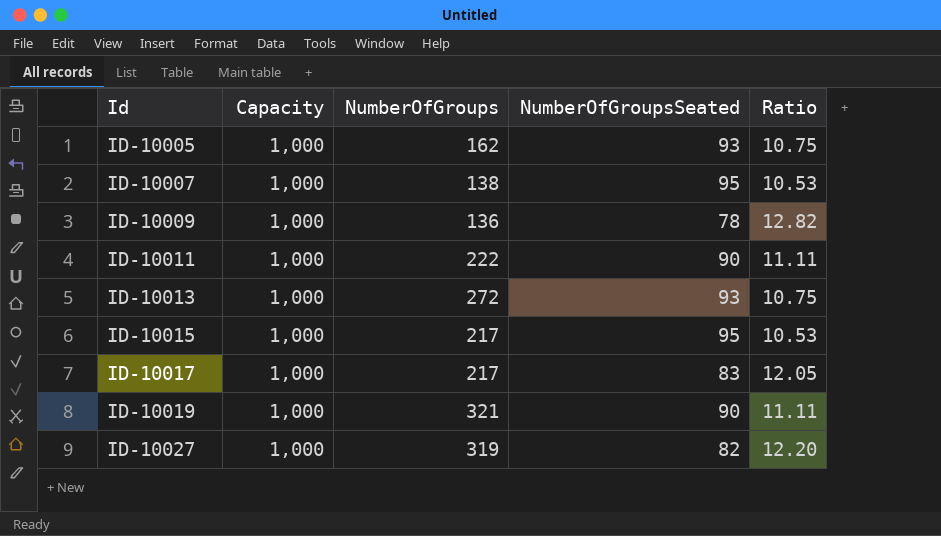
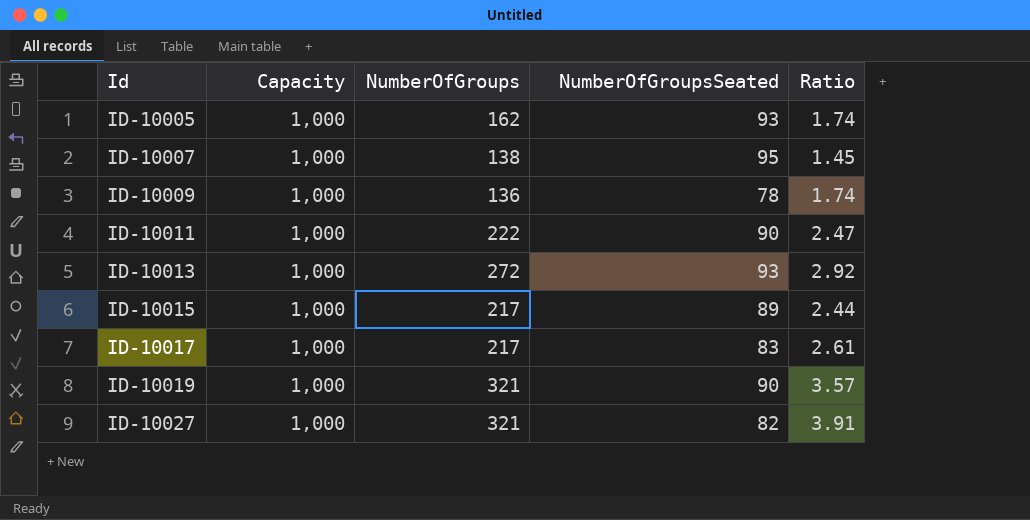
column Ratio | formula: [Capacity] / [NumberOfGroupsSeated] -> [NumberOfGroups] / [NumberOfGroupsSeated]
ID-10015 | NumberOfGroupsSeated: 95 -> 89
ID-10027 | NumberOfGroups: 319 -> 321

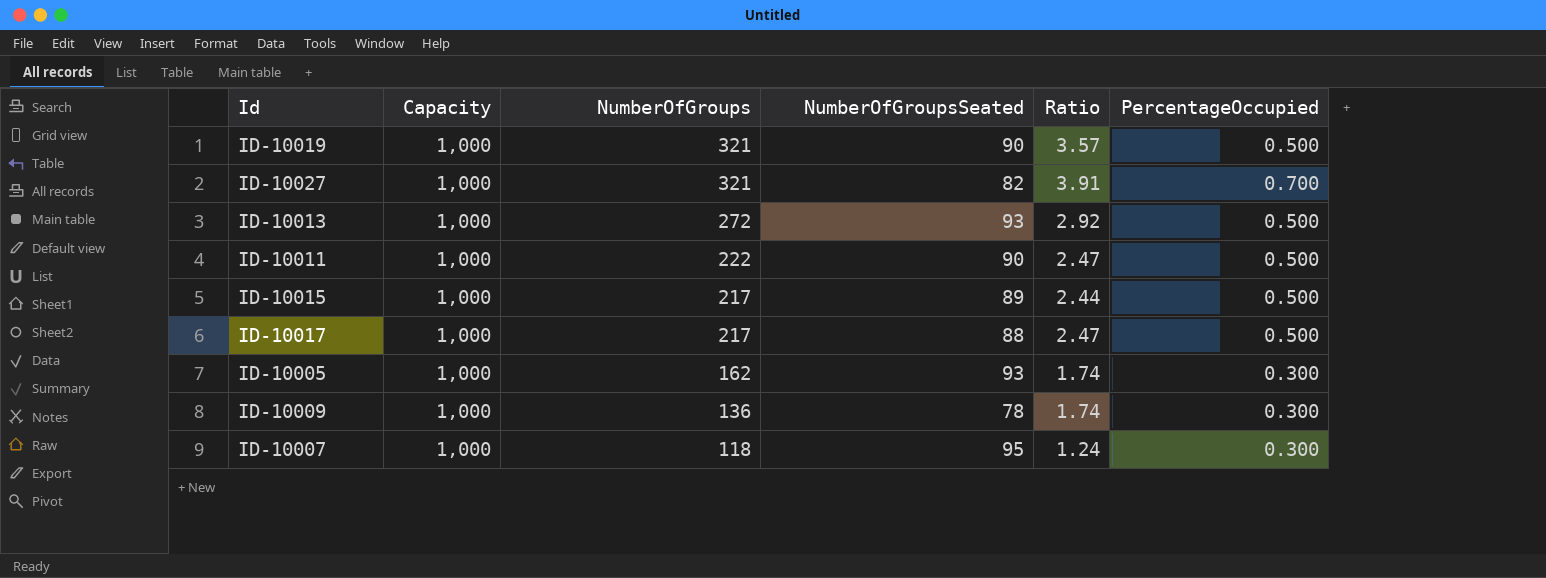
row order: Id ascending -> NumberOfGroups descending
column PercentageOccupied | position: none -> 6
ID-10017 | NumberOfGroupsSeated: 83 -> 88
ID-10017 | Ratio: 2.61 -> 2.47
ID-10007 | NumberOfGroups: 138 -> 118
ID-10007 | Ratio: 1.45 -> 1.24

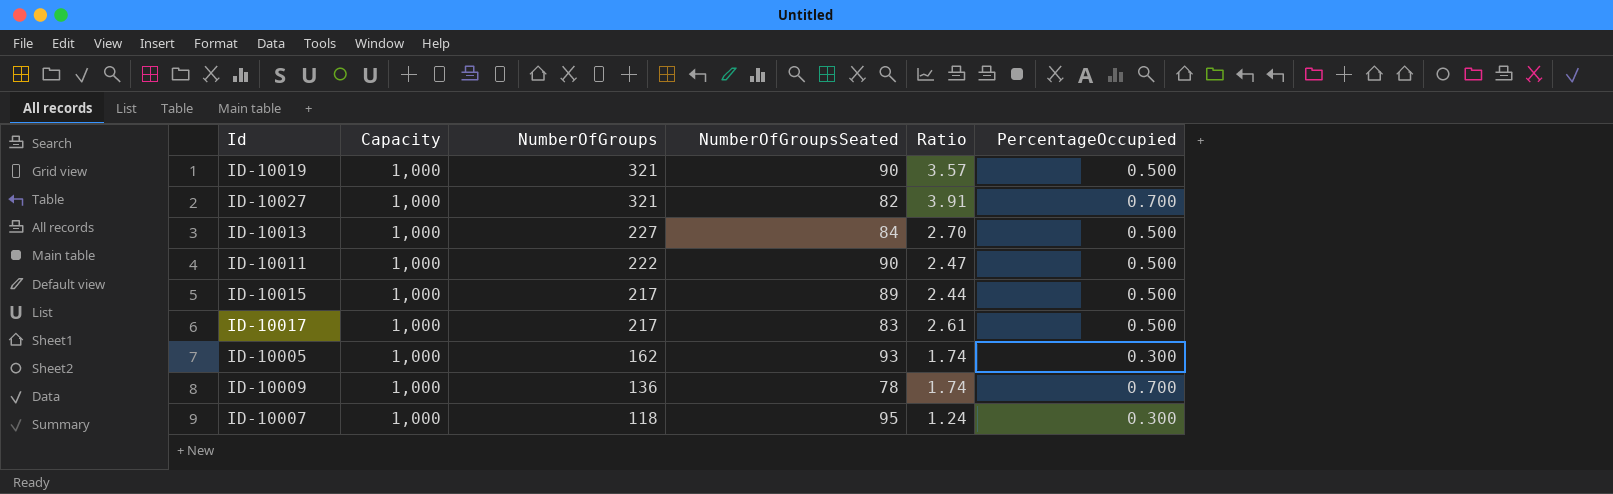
ID-10013 | NumberOfGroups: 272 -> 227
ID-10013 | NumberOfGroupsSeated: 93 -> 84
ID-10013 | Ratio: 2.92 -> 2.70
ID-10017 | NumberOfGroupsSeated: 88 -> 83
ID-10017 | Ratio: 2.47 -> 2.61
ID-10009 | PercentageOccupied: 0.300 -> 0.700

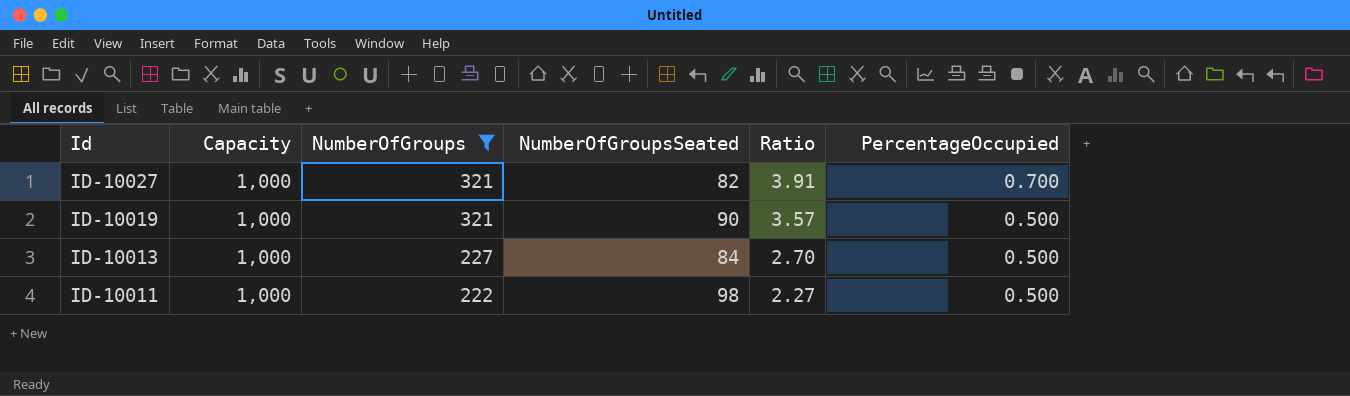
filter: none -> NumberOfGroups >= 222
row order: NumberOfGroups descending -> Id descending
ID-10011 | NumberOfGroupsSeated: 90 -> 98
ID-10011 | Ratio: 2.47 -> 2.27

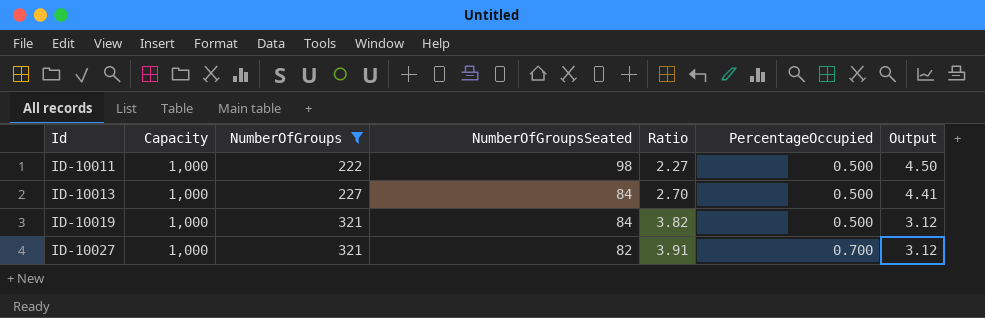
row order: Id descending -> Id ascending
column Output | formula: none -> [Capacity] / [NumberOfGroups]
ID-10019 | NumberOfGroupsSeated: 90 -> 84
ID-10019 | Ratio: 3.57 -> 3.82

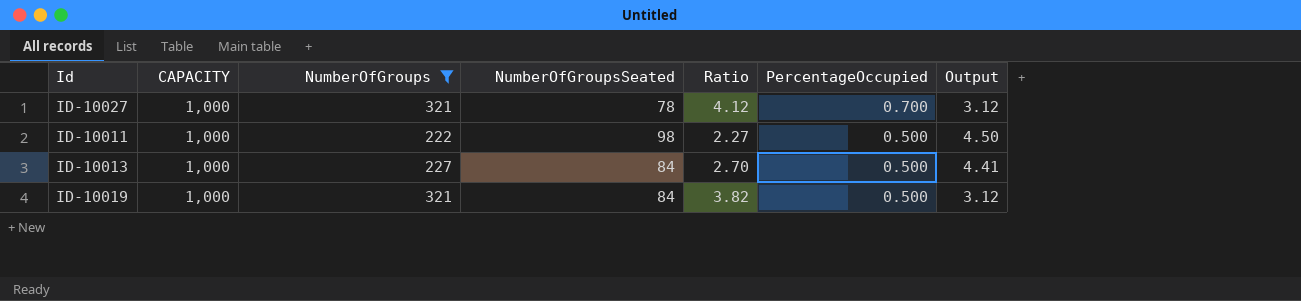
row order: Id ascending -> PercentageOccupied descending
column name: Capacity -> CAPACITY
ID-10027 | NumberOfGroupsSeated: 82 -> 78
ID-10027 | Ratio: 3.91 -> 4.12

